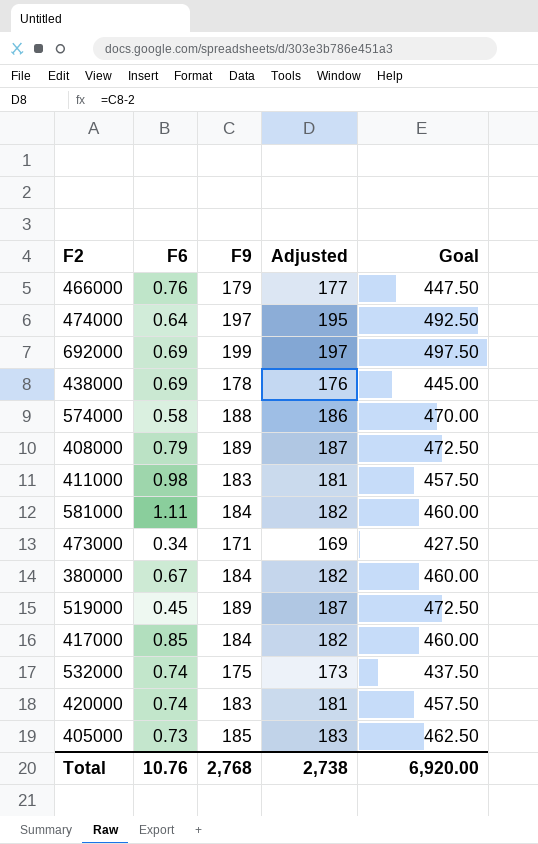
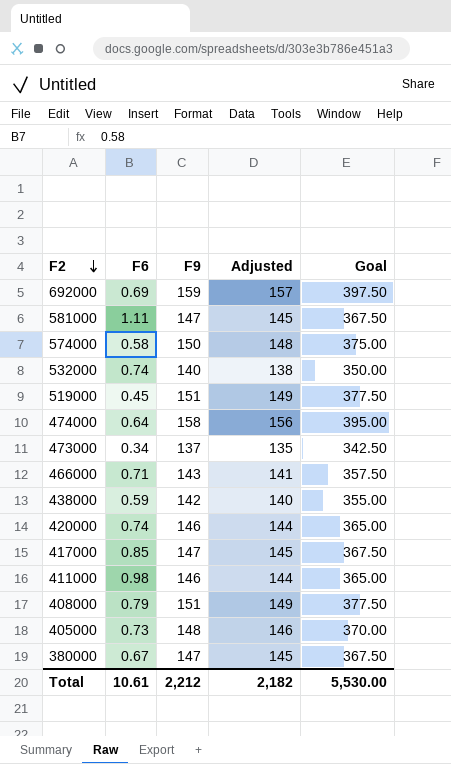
row order: none -> F2 descending
692000 | F9: 199 -> 159
692000 | Adjusted: 197 -> 157
692000 | Goal: 497.50 -> 397.50
581000 | F9: 184 -> 147
581000 | Adjusted: 182 -> 145
581000 | Goal: 460.00 -> 367.50
574000 | F9: 188 -> 150
574000 | Adjusted: 186 -> 148
574000 | Goal: 470.00 -> 375.00
532000 | F9: 175 -> 140
532000 | Adjusted: 173 -> 138
532000 | Goal: 437.50 -> 350.00
519000 | F9: 189 -> 151
519000 | Adjusted: 187 -> 149
519000 | Goal: 472.50 -> 377.50
474000 | F9: 197 -> 158
474000 | Adjusted: 195 -> 156
474000 | Goal: 492.50 -> 395.00
473000 | F9: 171 -> 137
473000 | Adjusted: 169 -> 135
473000 | Goal: 427.50 -> 342.50
466000 | F6: 0.76 -> 0.71
466000 | F9: 179 -> 143
466000 | Adjusted: 177 -> 141
466000 | Goal: 447.50 -> 357.50
438000 | F6: 0.69 -> 0.59
438000 | F9: 178 -> 142
438000 | Adjusted: 176 -> 140
438000 | Goal: 445.00 -> 355.00
420000 | F9: 183 -> 146
420000 | Adjusted: 181 -> 144
420000 | Goal: 457.50 -> 365.00
417000 | F9: 184 -> 147
417000 | Adjusted: 182 -> 145
417000 | Goal: 460.00 -> 367.50
411000 | F9: 183 -> 146
411000 | Adjusted: 181 -> 144
411000 | Goal: 457.50 -> 365.00
408000 | F9: 189 -> 151
408000 | Adjusted: 187 -> 149
408000 | Goal: 472.50 -> 377.50
405000 | F9: 185 -> 148
405000 | Adjusted: 183 -> 146
405000 | Goal: 462.50 -> 370.00
380000 | F9: 184 -> 147
380000 | Adjusted: 182 -> 145
380000 | Goal: 460.00 -> 367.50
Total | F6: 10.76 -> 10.61
Total | F9: 2,768 -> 2,212
Total | Adjusted: 2,738 -> 2,182
Total | Goal: 6,920.00 -> 5,530.00

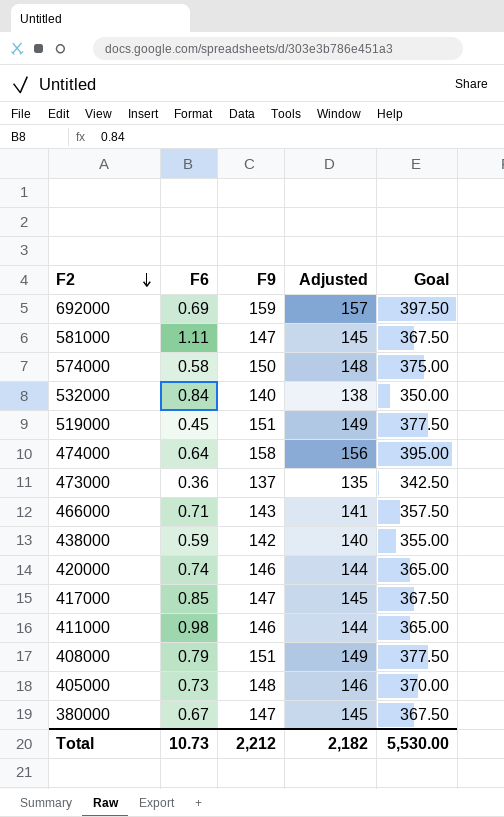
532000 | F6: 0.74 -> 0.84
473000 | F6: 0.34 -> 0.36
Total | F6: 10.61 -> 10.73

